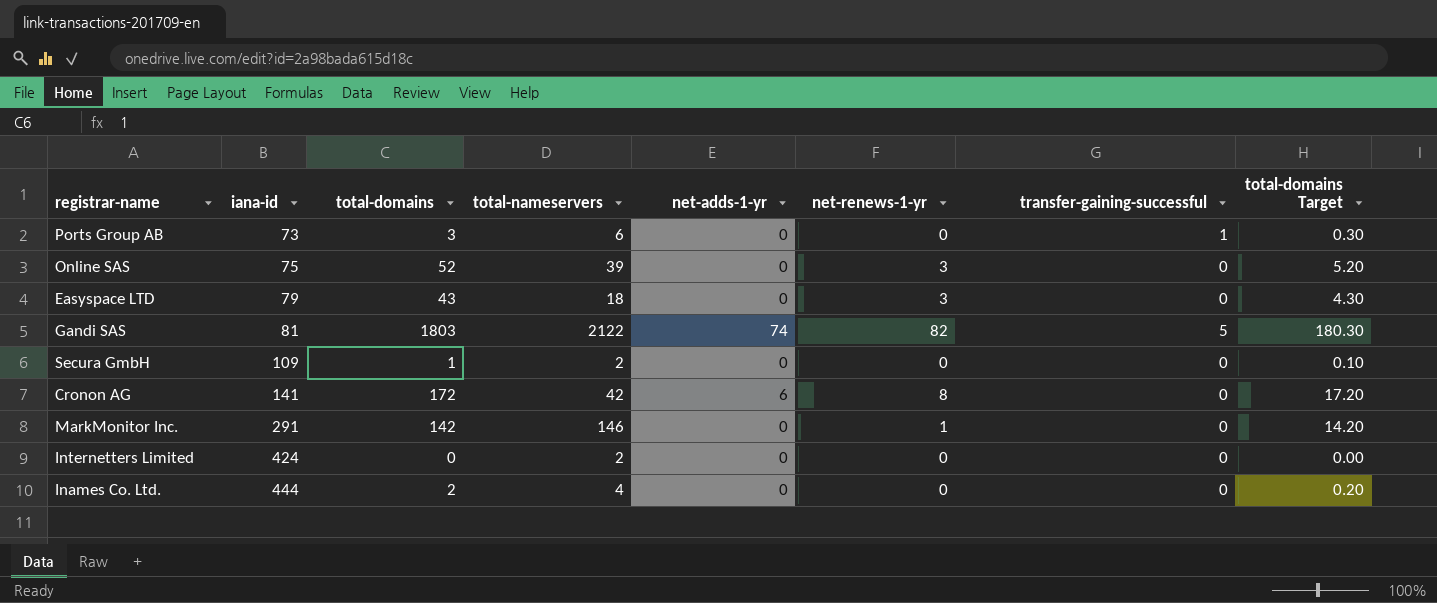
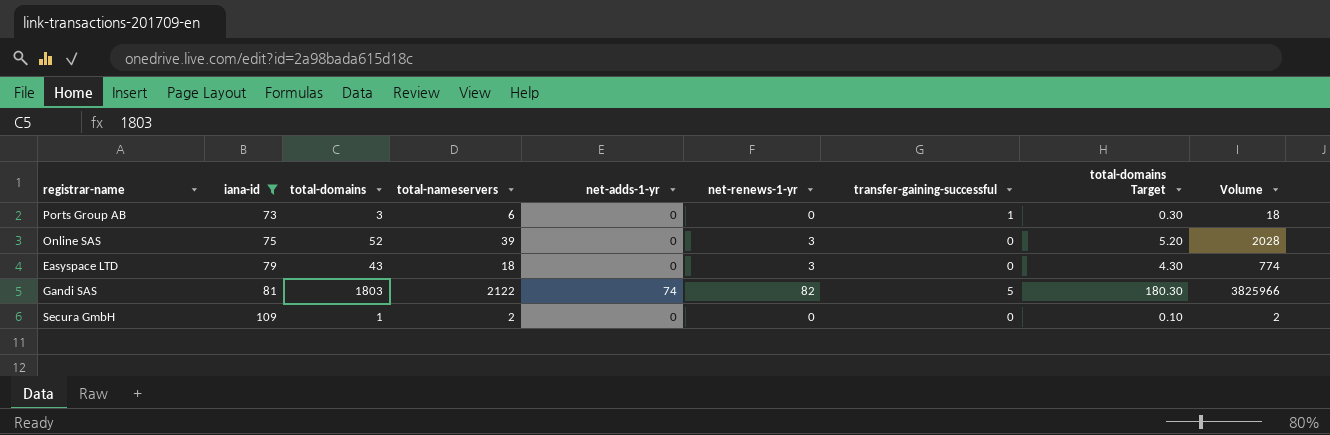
filter: none -> iana-id <= 109
column Volume | formula: none -> [total-domains] * [total-nameservers]

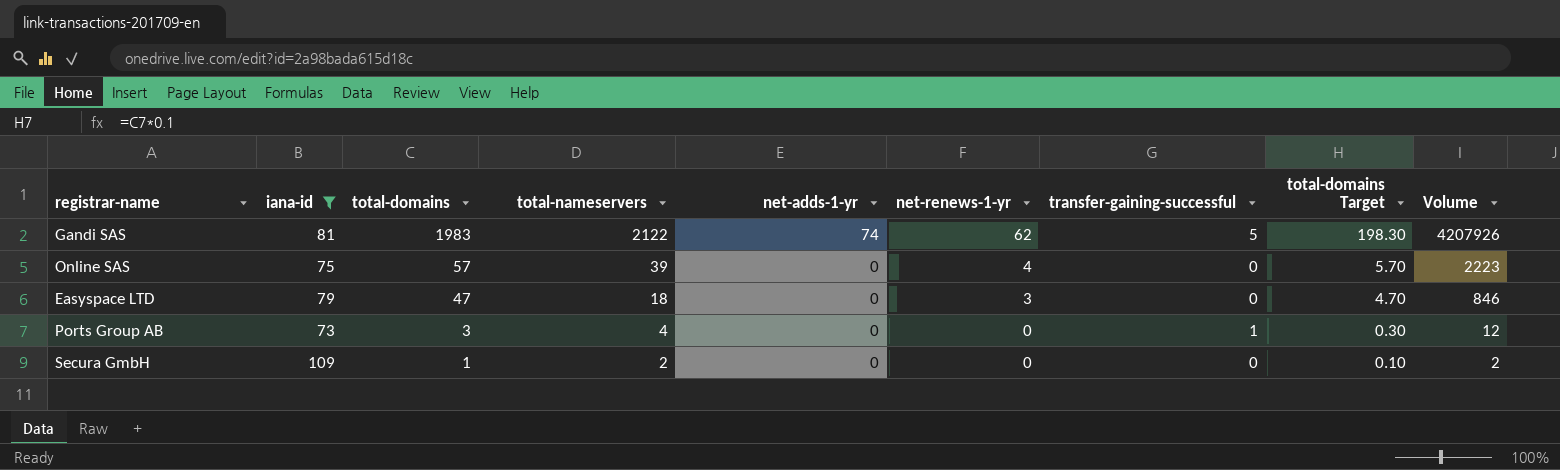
row order: iana-id ascending -> total-domains descending
Gandi SAS | total-domains: 1803 -> 1983
Gandi SAS | net-renews-1-yr: 82 -> 62
Gandi SAS | total-domains Target: 180.30 -> 198.30
Gandi SAS | Volume: 3825966 -> 4207926
Online SAS | total-domains: 52 -> 57
Online SAS | net-renews-1-yr: 3 -> 4
Online SAS | total-domains Target: 5.20 -> 5.70
Online SAS | Volume: 2028 -> 2223
Easyspace LTD | total-domains: 43 -> 47
Easyspace LTD | total-domains Target: 4.30 -> 4.70
Easyspace LTD | Volume: 774 -> 846
Ports Group AB | total-nameservers: 6 -> 4
Ports Group AB | Volume: 18 -> 12

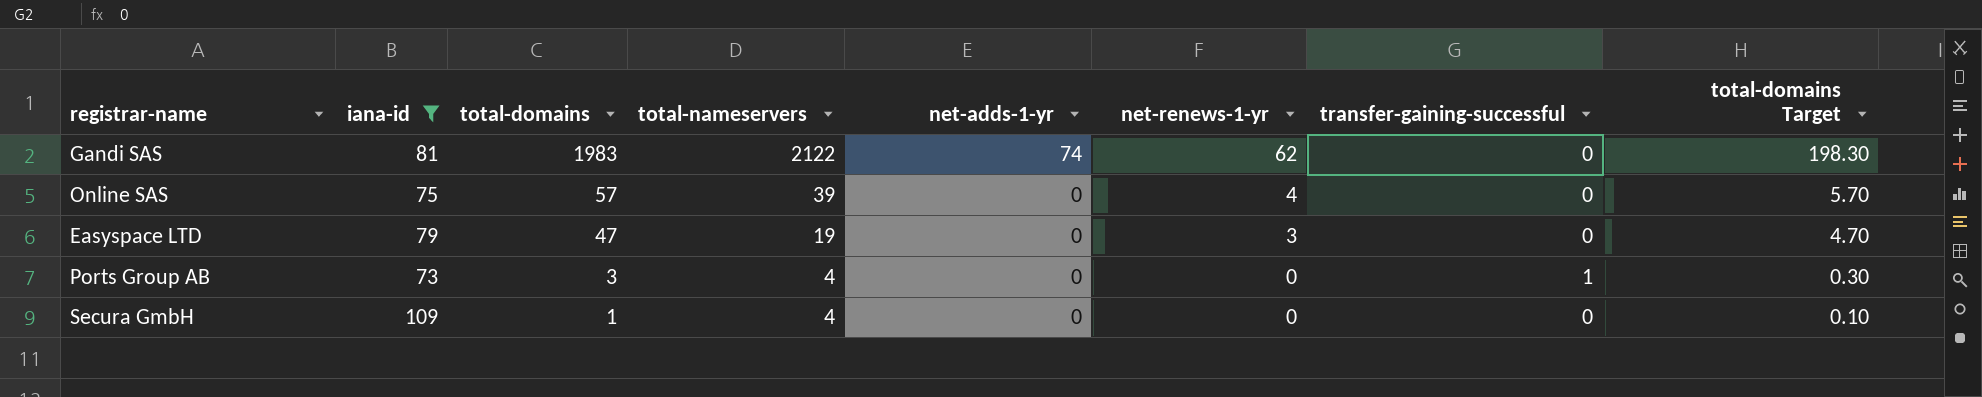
column Volume | formula: [total-domains] * [total-nameservers] -> none
Gandi SAS | transfer-gaining-successful: 5 -> 0
Easyspace LTD | total-nameservers: 18 -> 19
Secura GmbH | total-nameservers: 2 -> 4

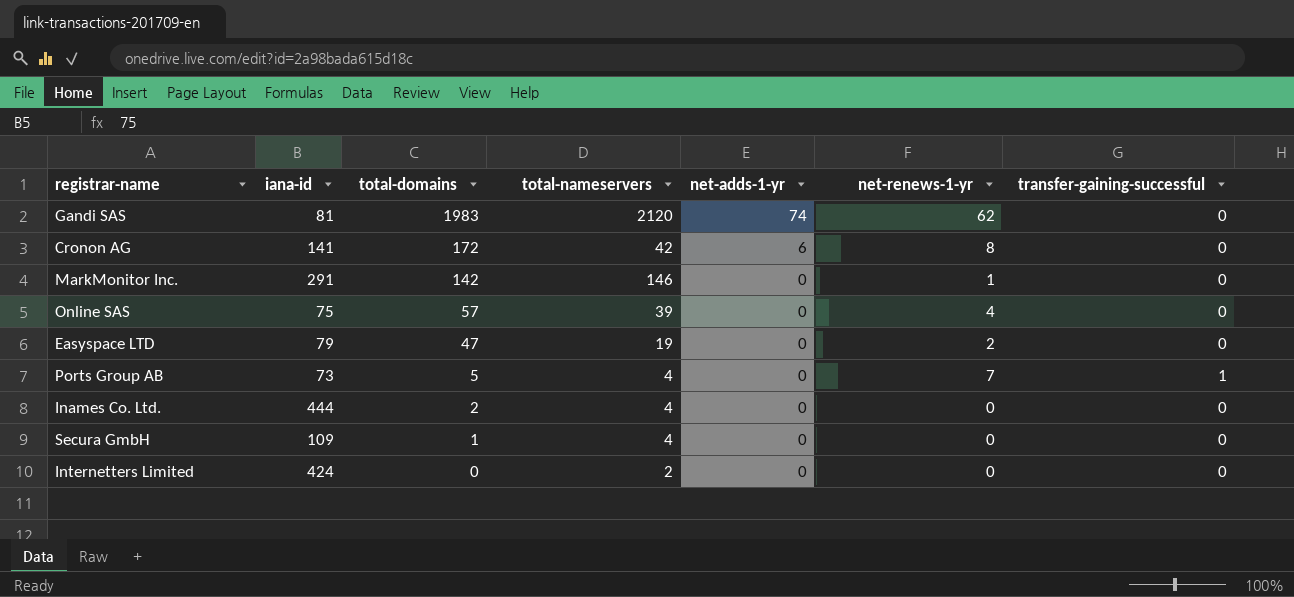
filter: iana-id <= 109 -> none
column total-domains Target | formula: [total-domains] * 0.1 -> none
Gandi SAS | total-nameservers: 2122 -> 2120
Easyspace LTD | net-renews-1-yr: 3 -> 2
Ports Group AB | total-domains: 3 -> 5
Ports Group AB | net-renews-1-yr: 0 -> 7

